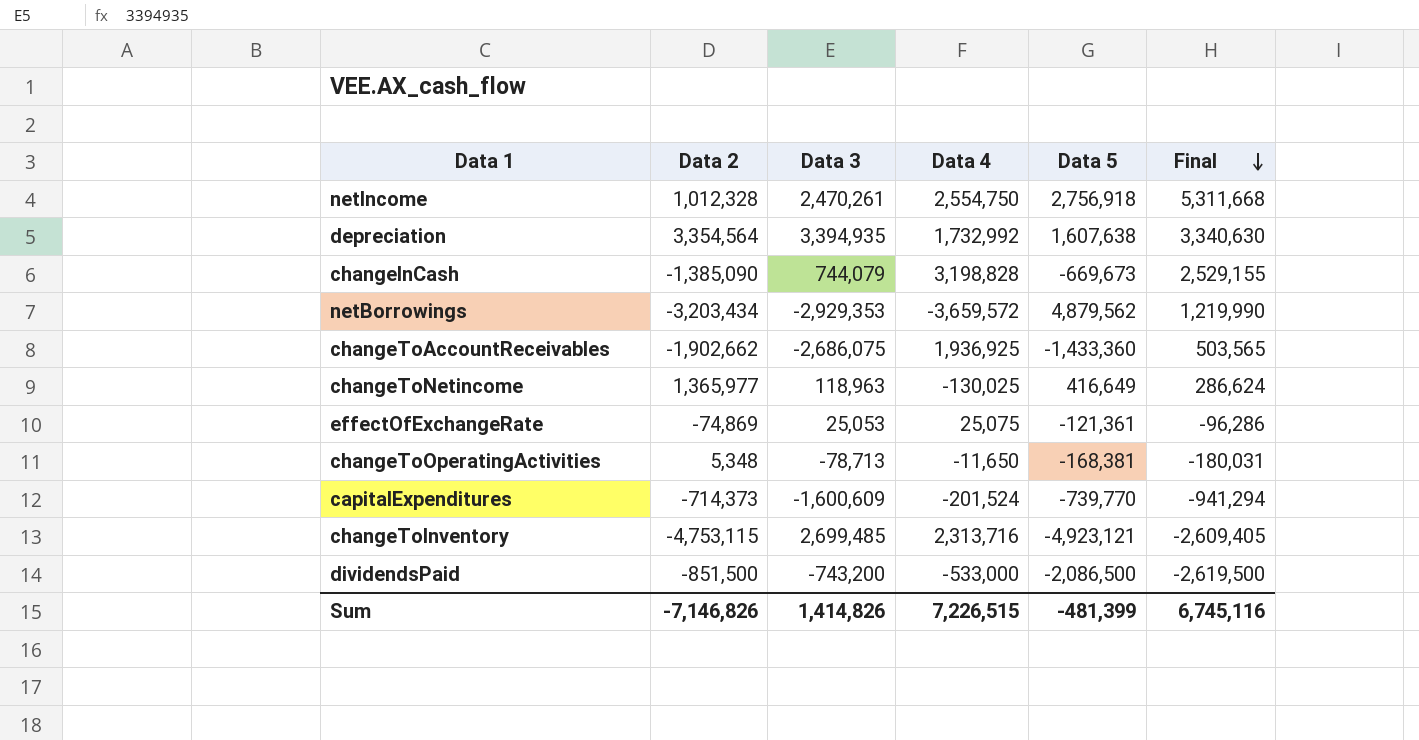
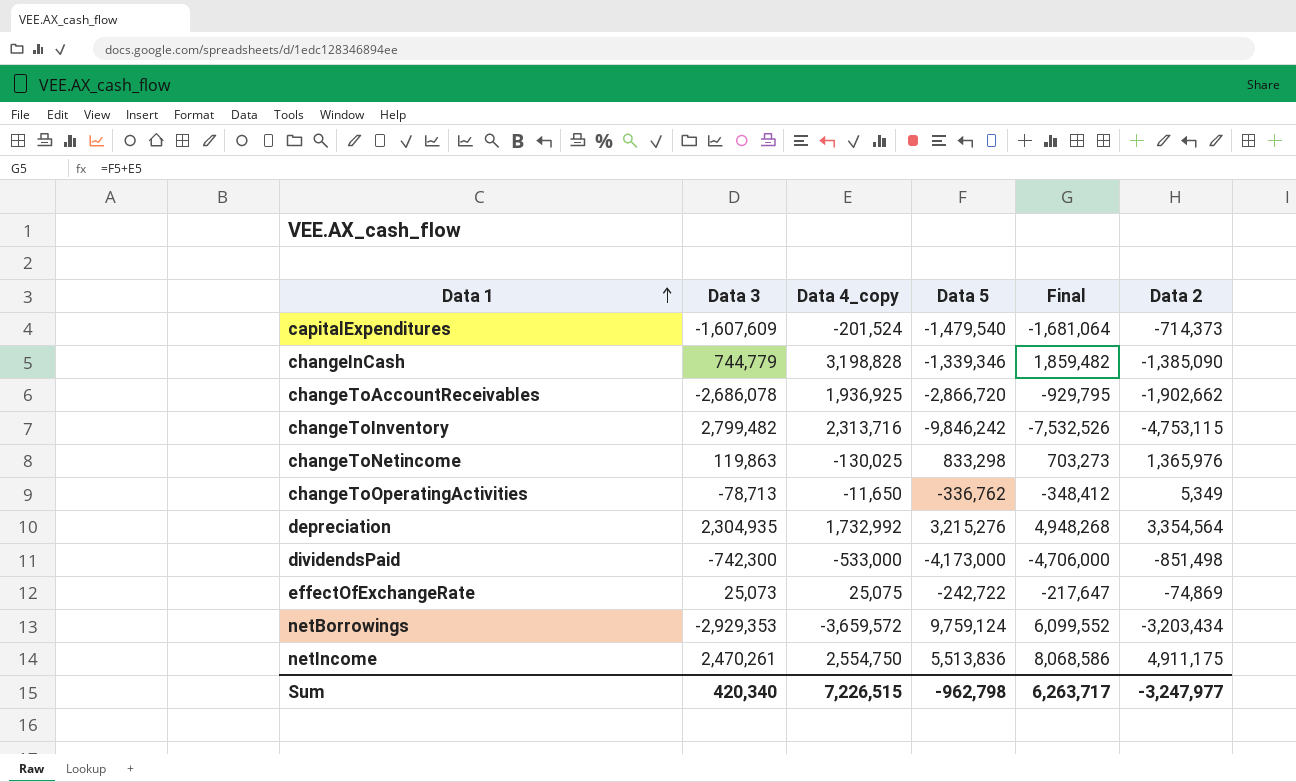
row order: Final descending -> Data 1 ascending
column name: Data 4 -> Data 4_copy
column Data 2 | position: 2 -> 6
capitalExpenditures | Data 3: -1,600,609 -> -1,607,609
capitalExpenditures | Data 5: -739,770 -> -1,479,540
capitalExpenditures | Final: -941,294 -> -1,681,064
changeInCash | Data 3: 744,079 -> 744,779
changeInCash | Data 5: -669,673 -> -1,339,346
changeInCash | Final: 2,529,155 -> 1,859,482
changeToAccountReceivables | Data 3: -2,686,075 -> -2,686,078
changeToAccountReceivables | Data 5: -1,433,360 -> -2,866,720
changeToAccountReceivables | Final: 503,565 -> -929,795
changeToInventory | Data 3: 2,699,485 -> 2,799,482
changeToInventory | Data 5: -4,923,121 -> -9,846,242
changeToInventory | Final: -2,609,405 -> -7,532,526
changeToNetincome | Data 3: 118,963 -> 119,863
changeToNetincome | Data 5: 416,649 -> 833,298
changeToNetincome | Final: 286,624 -> 703,273
changeToNetincome | Data 2: 1,365,977 -> 1,365,976
changeToOperatingActivities | Data 5: -168,381 -> -336,762
changeToOperatingActivities | Final: -180,031 -> -348,412
changeToOperatingActivities | Data 2: 5,348 -> 5,349
depreciation | Data 3: 3,394,935 -> 2,304,935
depreciation | Data 5: 1,607,638 -> 3,215,276
depreciation | Final: 3,340,630 -> 4,948,268
dividendsPaid | Data 3: -743,200 -> -742,300
dividendsPaid | Data 5: -2,086,500 -> -4,173,000
dividendsPaid | Final: -2,619,500 -> -4,706,000
dividendsPaid | Data 2: -851,500 -> -851,498
effectOfExchangeRate | Data 3: 25,053 -> 25,073
effectOfExchangeRate | Data 5: -121,361 -> -242,722
effectOfExchangeRate | Final: -96,286 -> -217,647
netBorrowings | Data 5: 4,879,562 -> 9,759,124
netBorrowings | Final: 1,219,990 -> 6,099,552
netIncome | Data 5: 2,756,918 -> 5,513,836
netIncome | Final: 5,311,668 -> 8,068,586
netIncome | Data 2: 1,012,328 -> 4,911,175
Sum | Data 3: 1,414,826 -> 420,340
Sum | Data 5: -481,399 -> -962,798
Sum | Final: 6,745,116 -> 6,263,717
Sum | Data 2: -7,146,826 -> -3,247,977

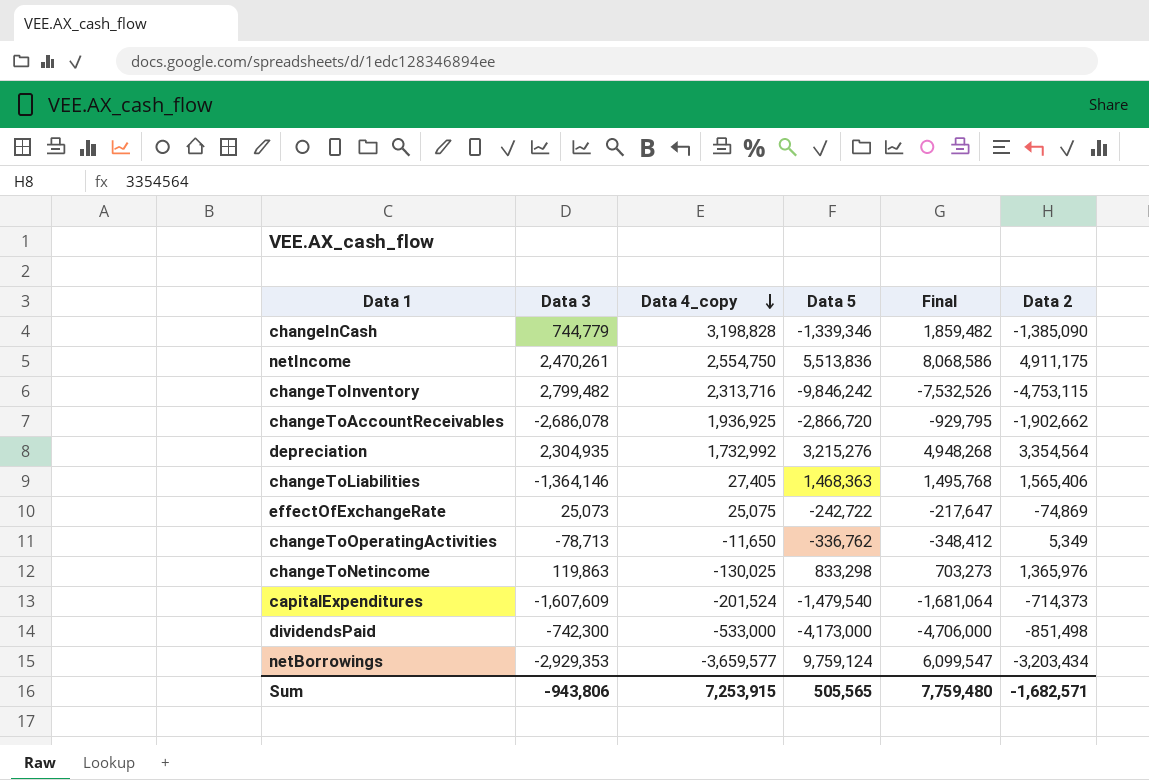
row order: Data 1 ascending -> Data 4_copy descending
row changeToLiabilities: none -> -1,364,146 | 27,405 | 1,468,363 | 1,495,768 | 1,565,406
netBorrowings | Data 4_copy: -3,659,572 -> -3,659,577
netBorrowings | Final: 6,099,552 -> 6,099,547
Sum | Data 3: 420,340 -> -943,806
Sum | Data 4_copy: 7,226,515 -> 7,253,915
Sum | Data 5: -962,798 -> 505,565
Sum | Final: 6,263,717 -> 7,759,480
Sum | Data 2: -3,247,977 -> -1,682,571

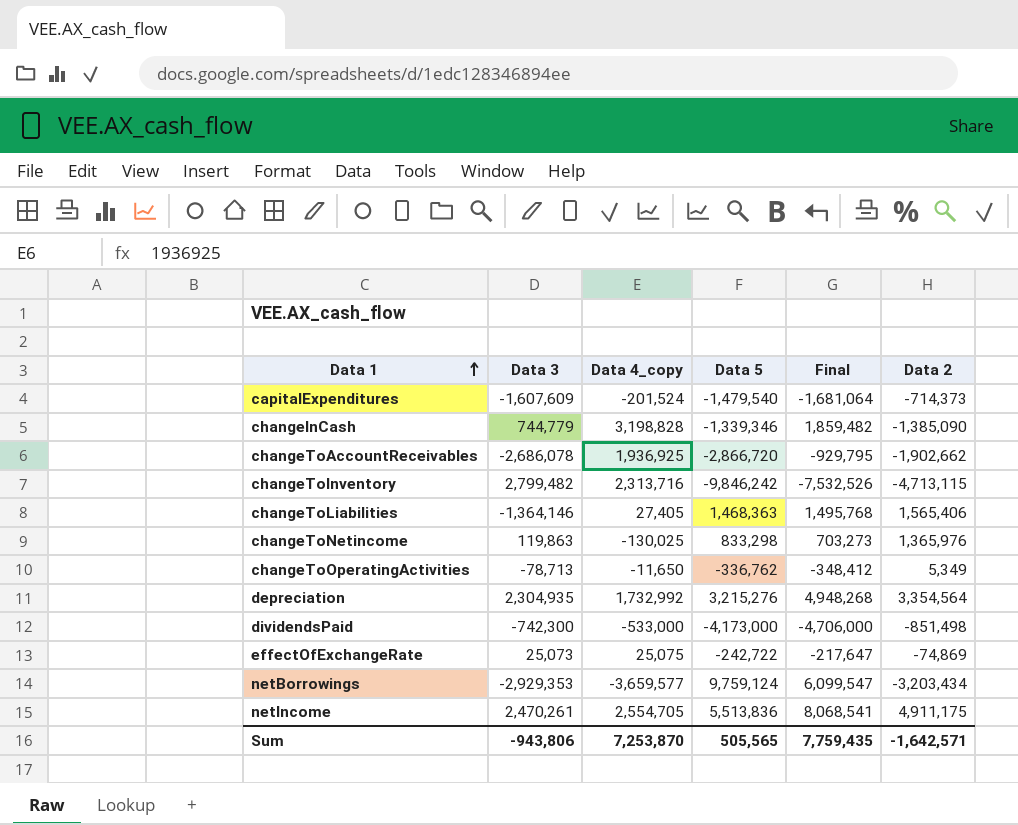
row order: Data 4_copy descending -> Data 1 ascending
changeToInventory | Data 2: -4,753,115 -> -4,713,115
netIncome | Data 4_copy: 2,554,750 -> 2,554,705
netIncome | Final: 8,068,586 -> 8,068,541
Sum | Data 4_copy: 7,253,915 -> 7,253,870
Sum | Final: 7,759,480 -> 7,759,435
Sum | Data 2: -1,682,571 -> -1,642,571

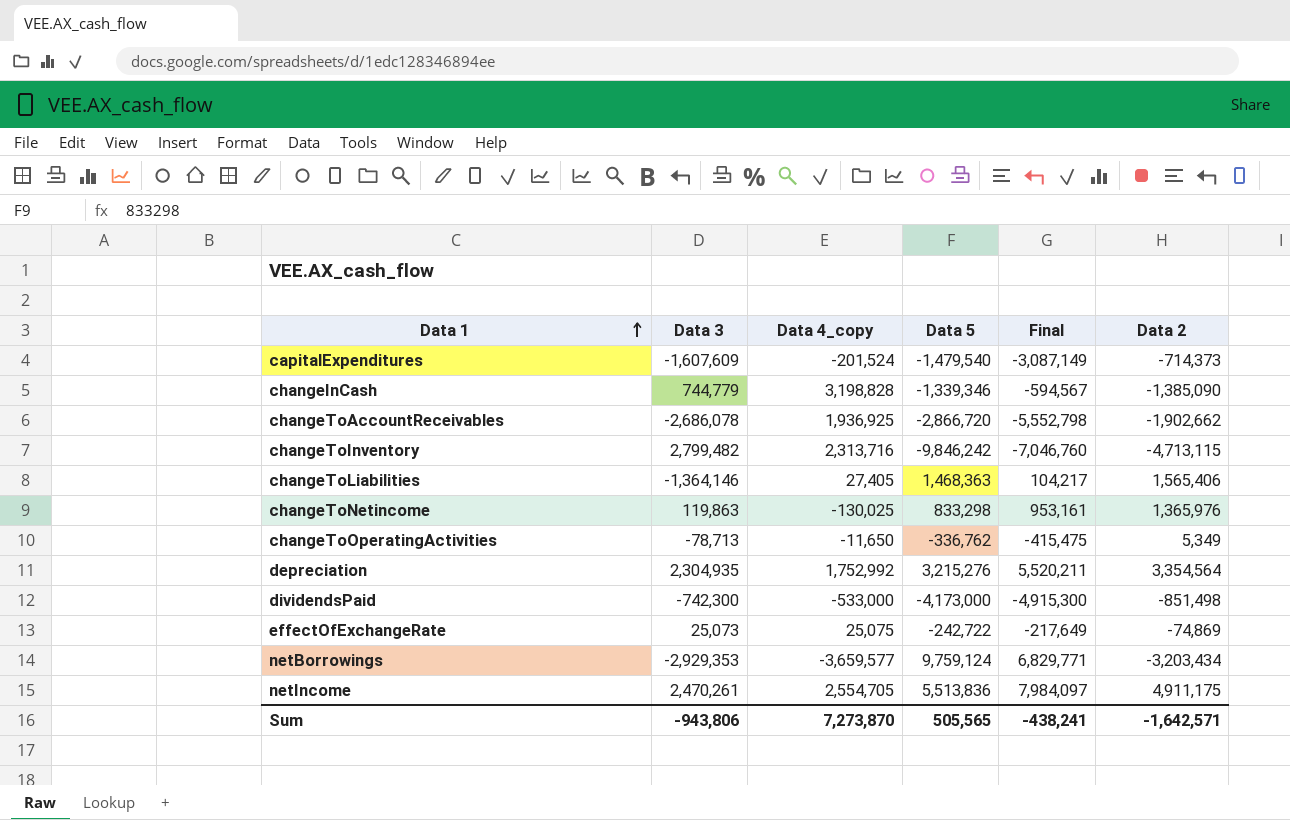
column Final | formula: [Data 4_copy] + [Data 5] -> [Data 3] + [Data 5]
depreciation | Data 4_copy: 1,732,992 -> 1,752,992
Sum | Data 4_copy: 7,253,870 -> 7,273,870
Sum | Final: 7,759,435 -> -438,241

